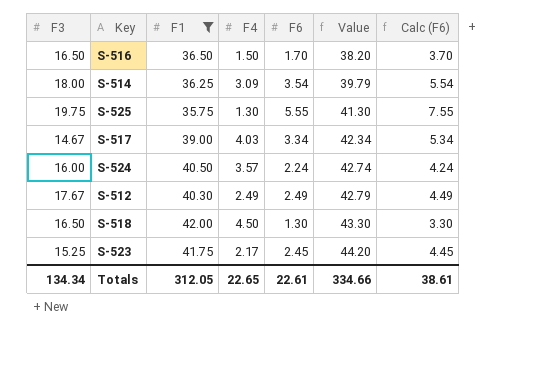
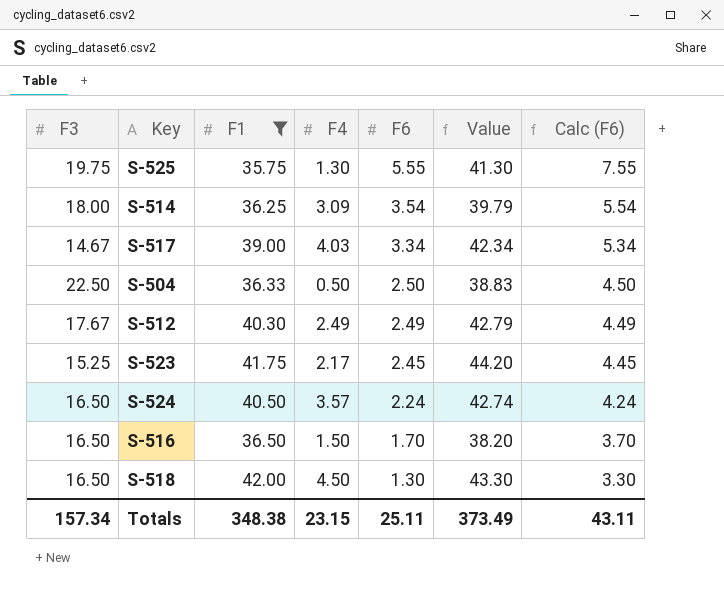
row order: Value ascending -> F6 descending
row S-504: none -> 22.50 | 36.33 | 0.50 | 2.50 | 38.83 | 4.50
S-524 | F3: 16.00 -> 16.50
Totals | F3: 134.34 -> 157.34
Totals | F1: 312.05 -> 348.38
Totals | F4: 22.65 -> 23.15
Totals | F6: 22.61 -> 25.11
Totals | Value: 334.66 -> 373.49
Totals | Calc (F6): 38.61 -> 43.11

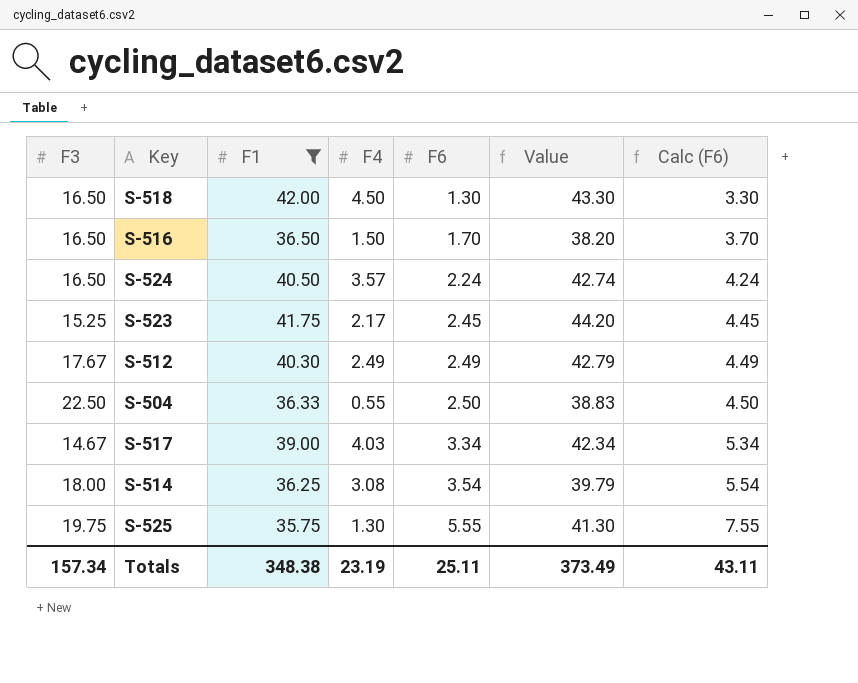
row order: F6 descending -> F6 ascending
S-504 | F4: 0.50 -> 0.55
S-514 | F4: 3.09 -> 3.08
Totals | F4: 23.15 -> 23.19

